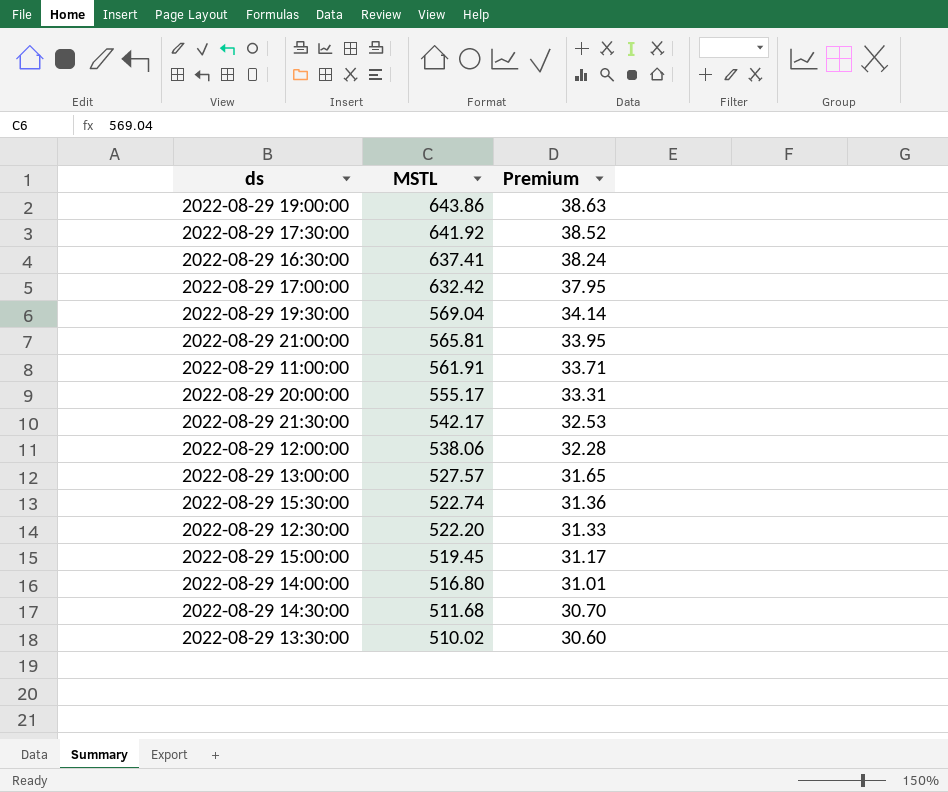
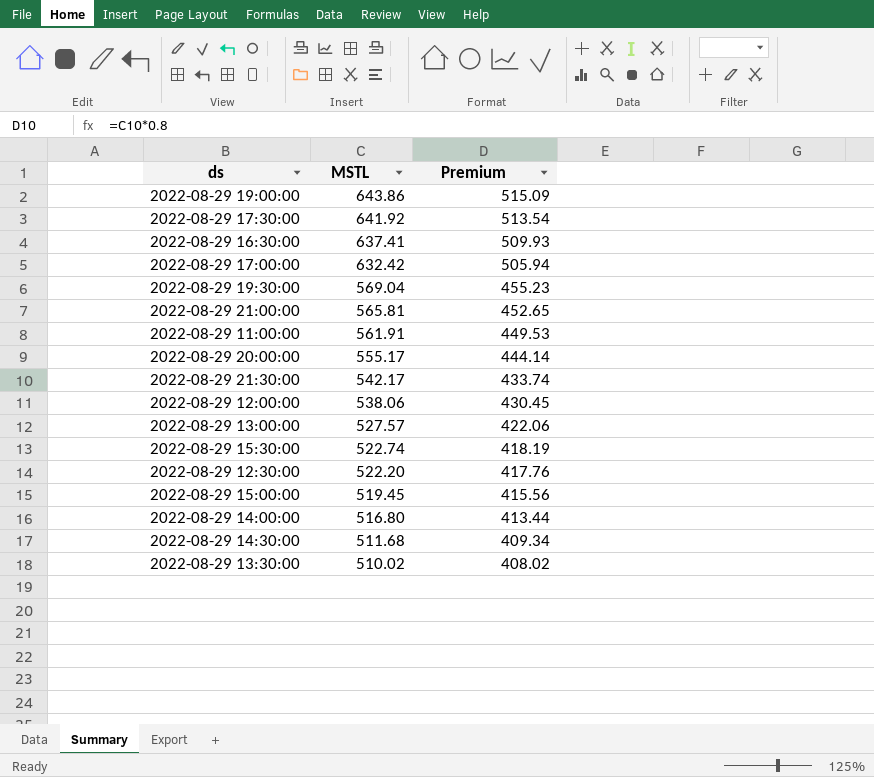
column Premium | formula: [MSTL] * 0.06 -> [MSTL] * 0.8

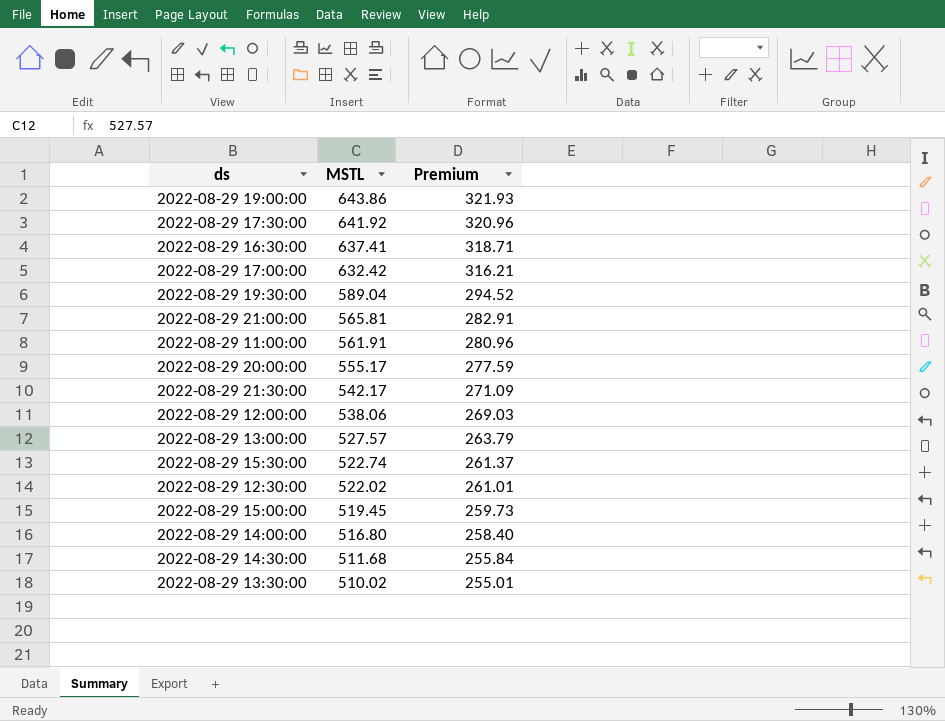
column Premium | formula: [MSTL] * 0.8 -> [MSTL] * 0.5
2022-08-29 19:30:00 | MSTL: 569.04 -> 589.04
2022-08-29 12:30:00 | MSTL: 522.20 -> 522.02

